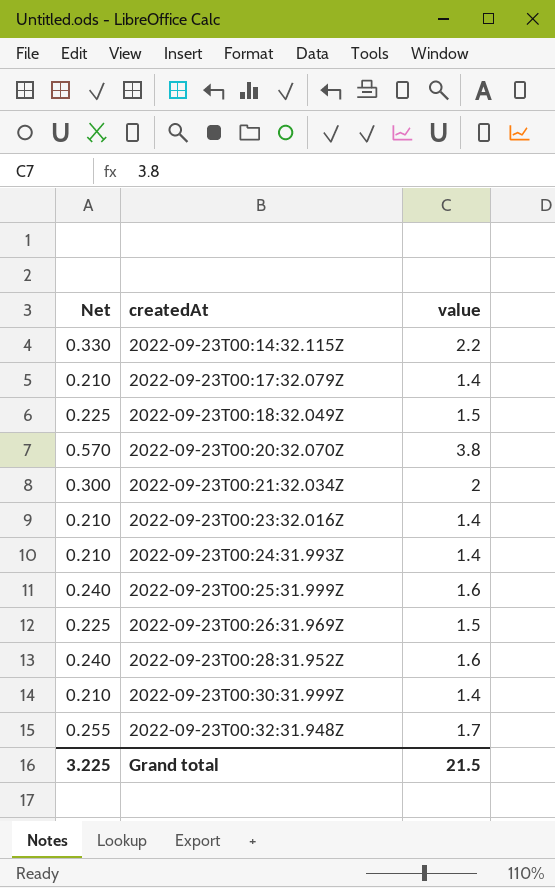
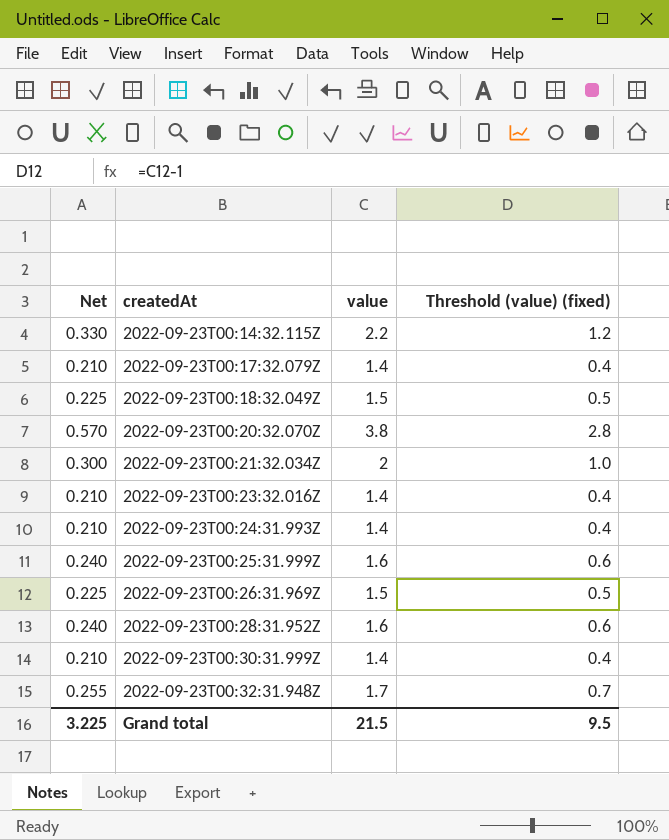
column Threshold (value) (fixed) | formula: none -> [value] - 1

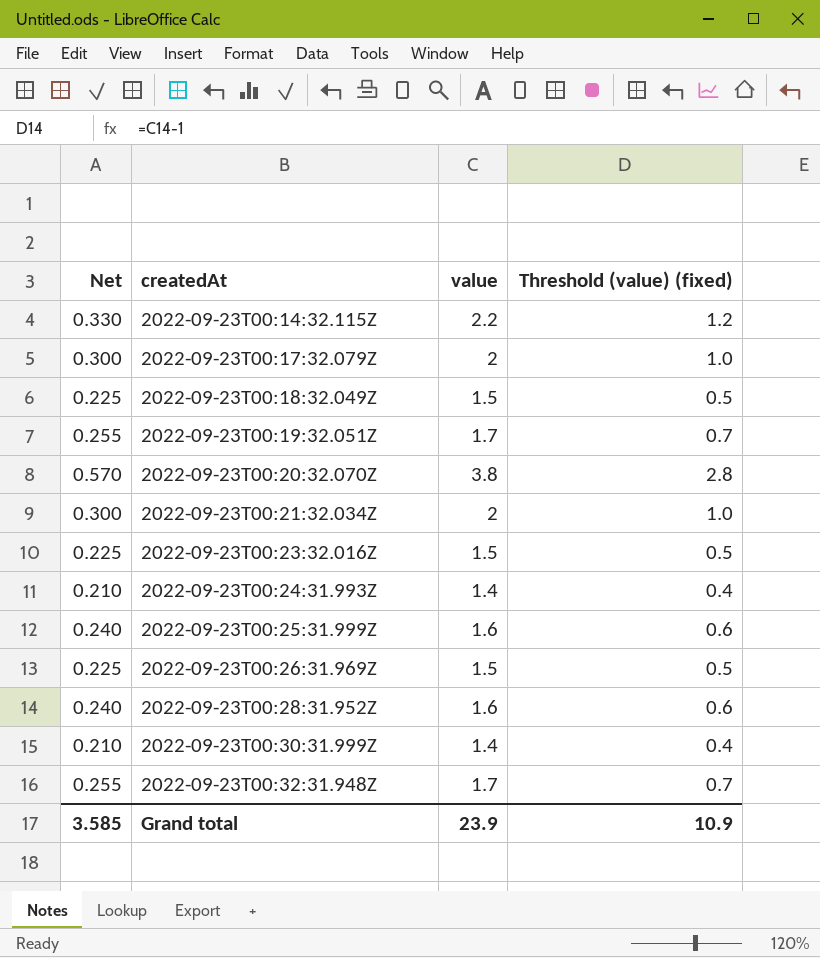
2022-09-23T00:17:32.079Z | Net: 0.210 -> 0.300
2022-09-23T00:17:32.079Z | value: 1.4 -> 2
2022-09-23T00:17:32.079Z | Threshold (value) (fixed): 0.4 -> 1.0
row 2022-09-23T00:19:32.051Z: none -> 0.255 | 1.7 | 0.7
2022-09-23T00:23:32.016Z | Net: 0.210 -> 0.225
2022-09-23T00:23:32.016Z | value: 1.4 -> 1.5
2022-09-23T00:23:32.016Z | Threshold (value) (fixed): 0.4 -> 0.5
Grand total | Net: 3.225 -> 3.585
Grand total | value: 21.5 -> 23.9
Grand total | Threshold (value) (fixed): 9.5 -> 10.9

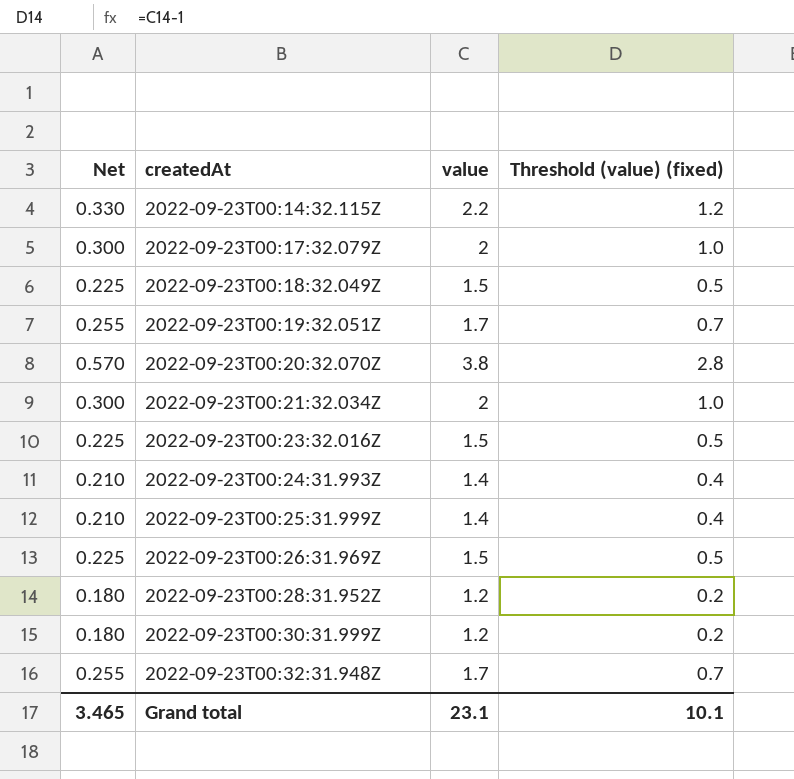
2022-09-23T00:25:31.999Z | Net: 0.240 -> 0.210
2022-09-23T00:25:31.999Z | value: 1.6 -> 1.4
2022-09-23T00:25:31.999Z | Threshold (value) (fixed): 0.6 -> 0.4
2022-09-23T00:28:31.952Z | Net: 0.240 -> 0.180
2022-09-23T00:28:31.952Z | value: 1.6 -> 1.2
2022-09-23T00:28:31.952Z | Threshold (value) (fixed): 0.6 -> 0.2
2022-09-23T00:30:31.999Z | Net: 0.210 -> 0.180
2022-09-23T00:30:31.999Z | value: 1.4 -> 1.2
2022-09-23T00:30:31.999Z | Threshold (value) (fixed): 0.4 -> 0.2
Grand total | Net: 3.585 -> 3.465
Grand total | value: 23.9 -> 23.1
Grand total | Threshold (value) (fixed): 10.9 -> 10.1

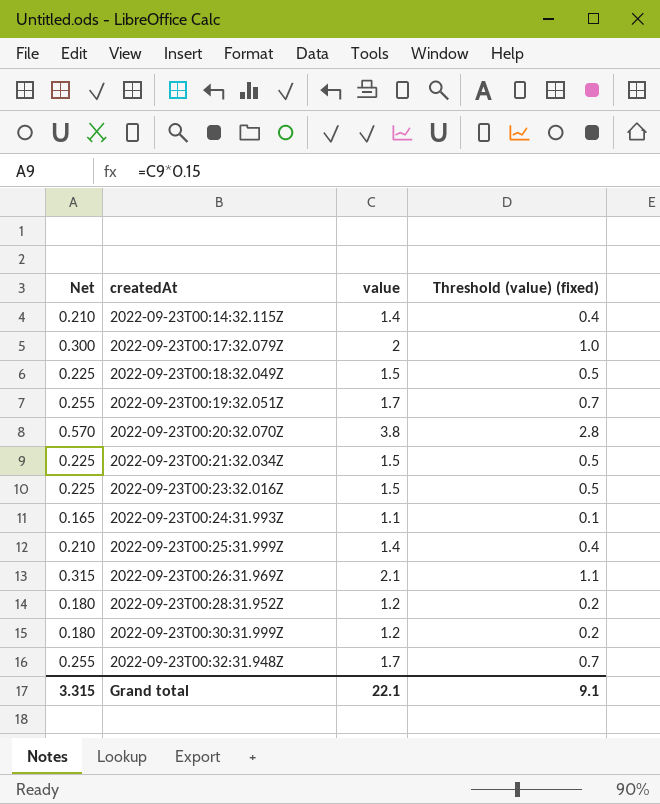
2022-09-23T00:14:32.115Z | Net: 0.330 -> 0.210
2022-09-23T00:14:32.115Z | value: 2.2 -> 1.4
2022-09-23T00:14:32.115Z | Threshold (value) (fixed): 1.2 -> 0.4
2022-09-23T00:21:32.034Z | Net: 0.300 -> 0.225
2022-09-23T00:21:32.034Z | value: 2 -> 1.5
2022-09-23T00:21:32.034Z | Threshold (value) (fixed): 1.0 -> 0.5
2022-09-23T00:24:31.993Z | Net: 0.210 -> 0.165
2022-09-23T00:24:31.993Z | value: 1.4 -> 1.1
2022-09-23T00:24:31.993Z | Threshold (value) (fixed): 0.4 -> 0.1
2022-09-23T00:26:31.969Z | Net: 0.225 -> 0.315
2022-09-23T00:26:31.969Z | value: 1.5 -> 2.1
2022-09-23T00:26:31.969Z | Threshold (value) (fixed): 0.5 -> 1.1
Grand total | Net: 3.465 -> 3.315
Grand total | value: 23.1 -> 22.1
Grand total | Threshold (value) (fixed): 10.1 -> 9.1

